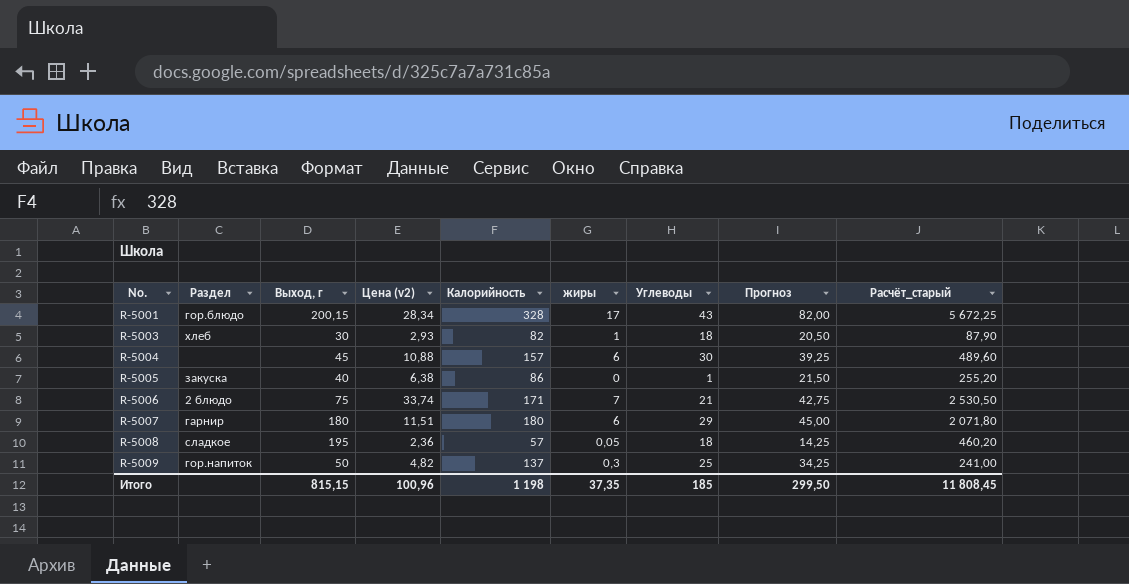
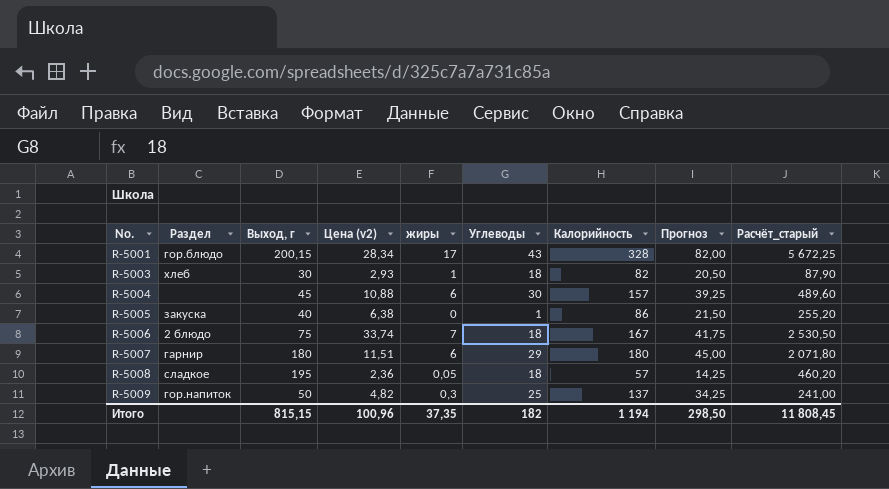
column Калорийность | position: 5 -> 7
R-5006 | Углеводы: 21 -> 18
R-5006 | Калорийность: 171 -> 167
R-5006 | Прогноз: 42,75 -> 41,75
Итого | Углеводы: 185 -> 182
Итого | Калорийность: 1 198 -> 1 194
Итого | Прогноз: 299,50 -> 298,50

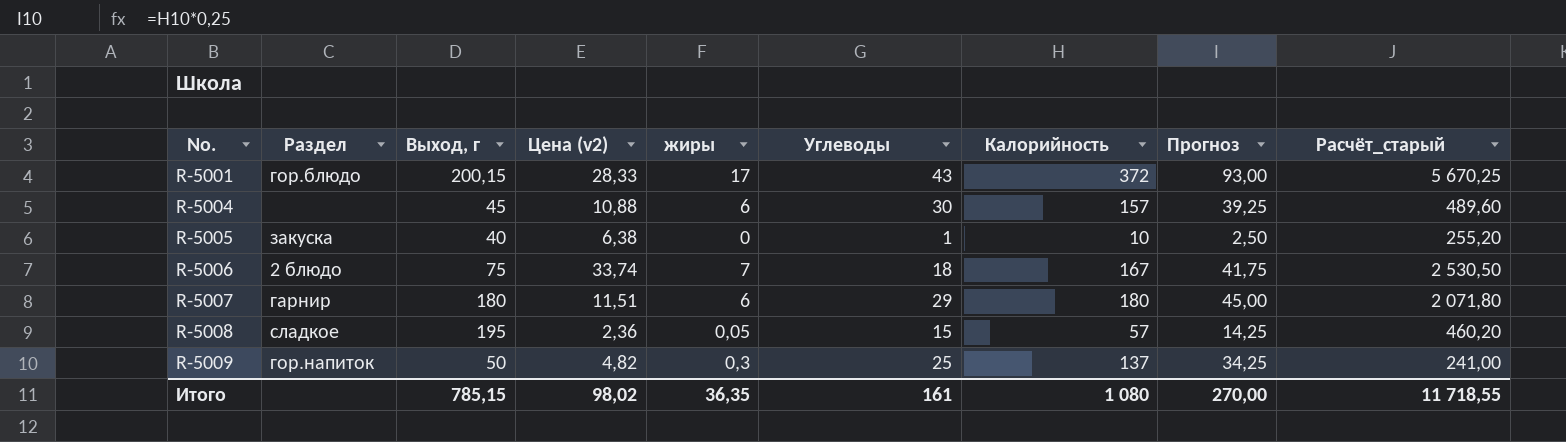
row R-5003: хлеб | 30 | 2,93 | 1 | 18 | 82 | 20,50 | 87,90 -> none
R-5001 | Цена (v2): 28,34 -> 28,33
R-5001 | Калорийность: 328 -> 372
R-5001 | Прогноз: 82,00 -> 93,00
R-5001 | Расчёт_старый: 5 672,25 -> 5 670,25
R-5005 | Калорийность: 86 -> 10
R-5005 | Прогноз: 21,50 -> 2,50
R-5008 | Углеводы: 18 -> 15
Итого | Выход, г: 815,15 -> 785,15
Итого | Цена (v2): 100,96 -> 98,02
Итого | жиры: 37,35 -> 36,35
Итого | Углеводы: 182 -> 161
Итого | Калорийность: 1 194 -> 1 080
Итого | Прогноз: 298,50 -> 270,00
Итого | Расчёт_старый: 11 808,45 -> 11 718,55

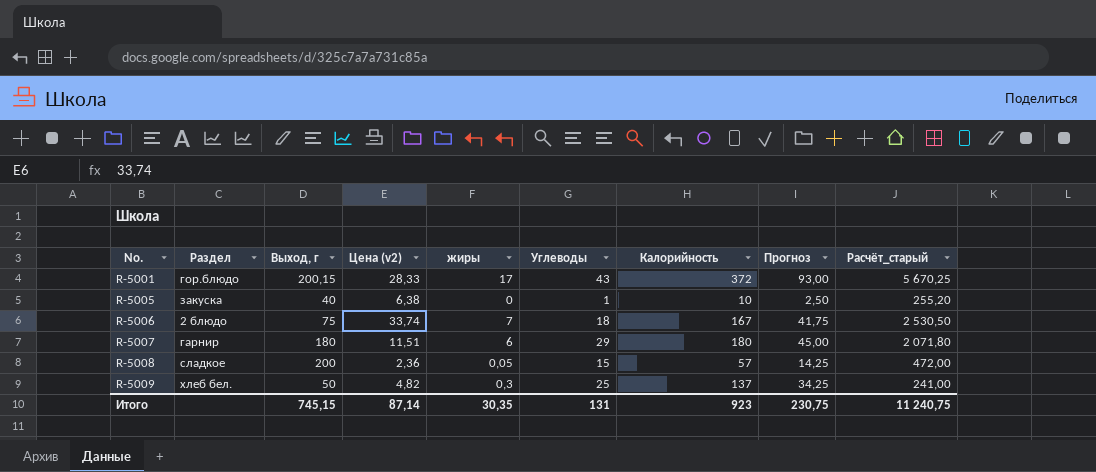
row R-5004: none | 45 | 10,88 | 6 | 30 | 157 | 39,25 | 489,60 -> none
R-5008 | Выход, г: 195 -> 200
R-5008 | Расчёт_старый: 460,20 -> 472,00
R-5009 | Раздел: гор.напиток -> хлеб бел.
Итого | Выход, г: 785,15 -> 745,15
Итого | Цена (v2): 98,02 -> 87,14
Итого | жиры: 36,35 -> 30,35
Итого | Углеводы: 161 -> 131
Итого | Калорийность: 1 080 -> 923
Итого | Прогноз: 270,00 -> 230,75
Итого | Расчёт_старый: 11 718,55 -> 11 240,75

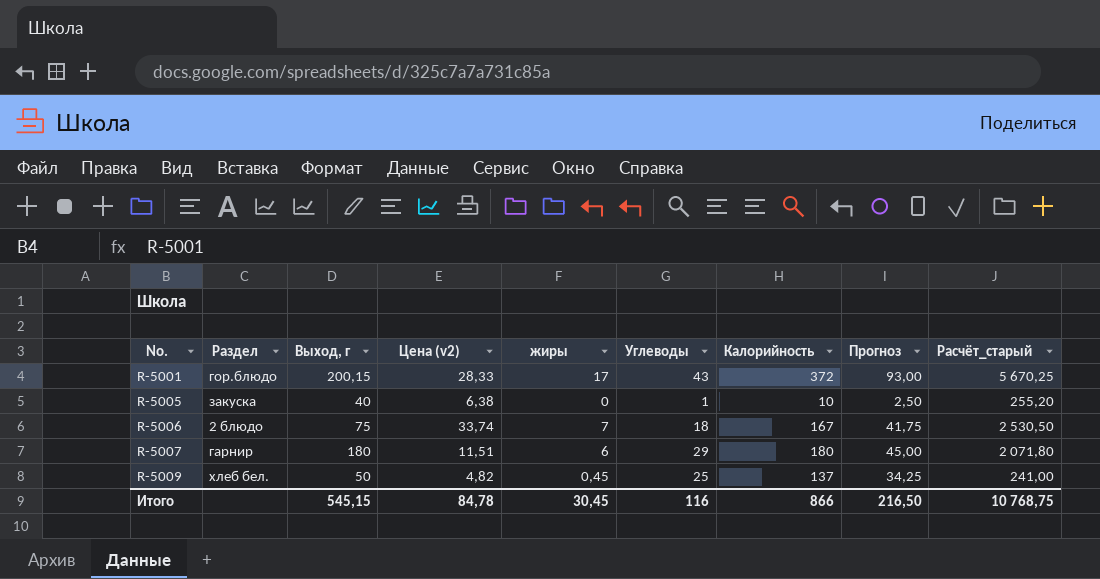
row R-5008: сладкое | 200 | 2,36 | 0,05 | 15 | 57 | 14,25 | 472,00 -> none
R-5009 | жиры: 0,3 -> 0,45
Итого | Выход, г: 745,15 -> 545,15
Итого | Цена (v2): 87,14 -> 84,78
Итого | жиры: 30,35 -> 30,45
Итого | Углеводы: 131 -> 116
Итого | Калорийность: 923 -> 866
Итого | Прогноз: 230,75 -> 216,50
Итого | Расчёт_старый: 11 240,75 -> 10 768,75

